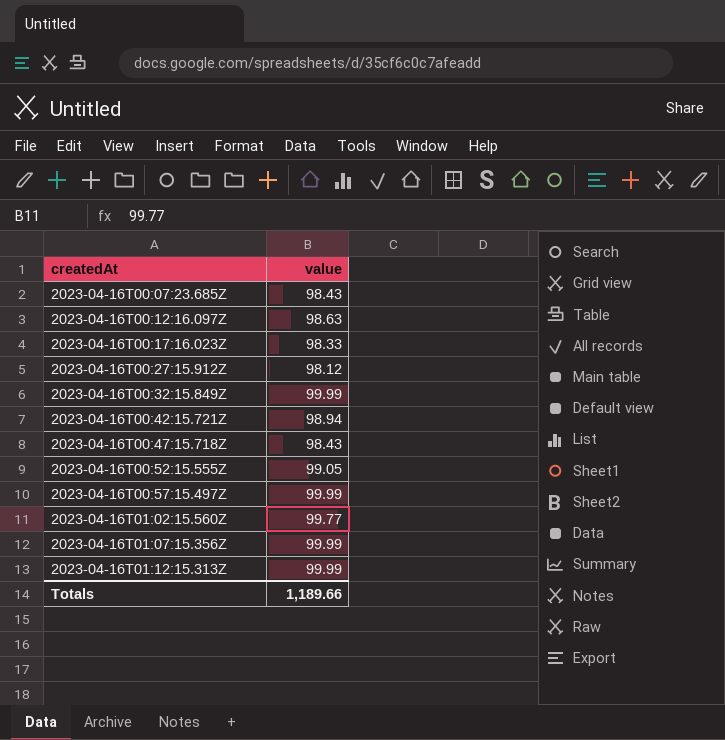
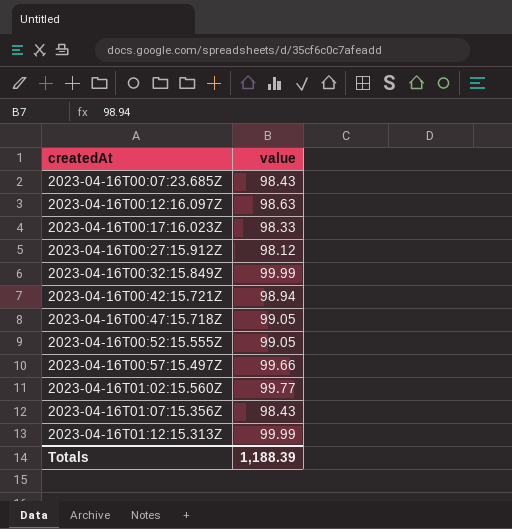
2023-04-16T00:47:15.718Z | value: 98.43 -> 99.05
2023-04-16T00:57:15.497Z | value: 99.99 -> 99.66
2023-04-16T01:07:15.356Z | value: 99.99 -> 98.43
Totals | value: 1,189.66 -> 1,188.39

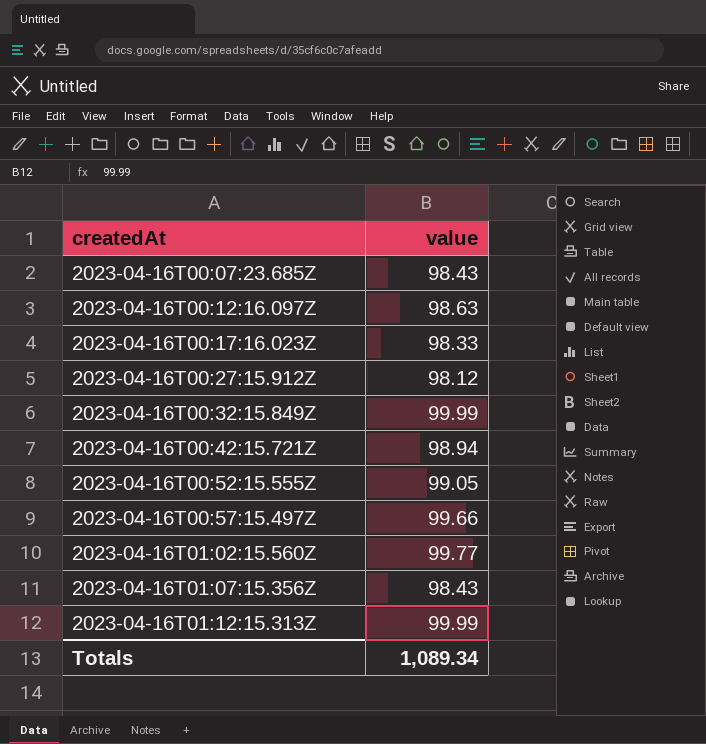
row 2023-04-16T00:47:15.718Z: 99.05 -> none
Totals | value: 1,188.39 -> 1,089.34

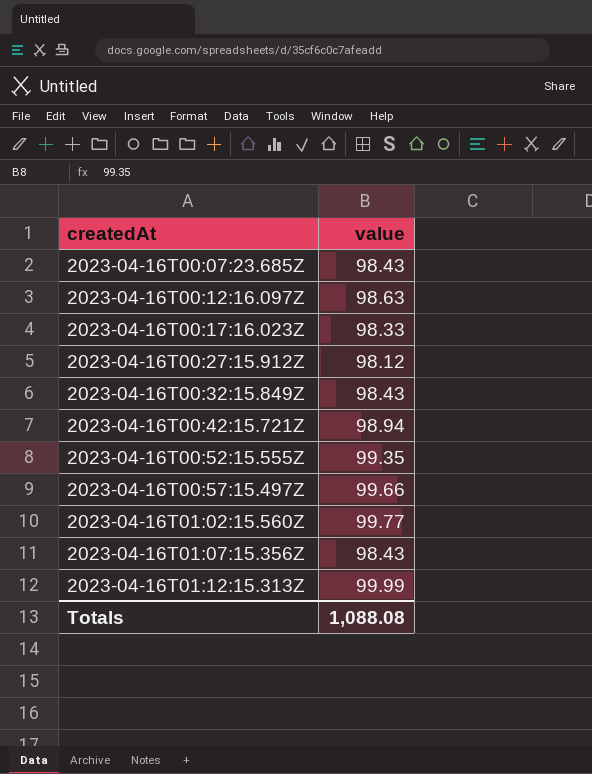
2023-04-16T00:32:15.849Z | value: 99.99 -> 98.43
2023-04-16T00:52:15.555Z | value: 99.05 -> 99.35
Totals | value: 1,089.34 -> 1,088.08

